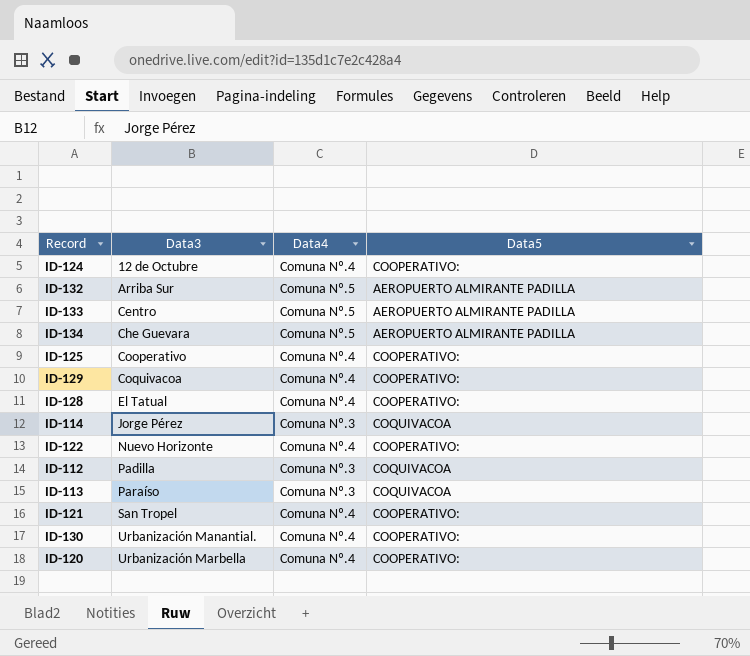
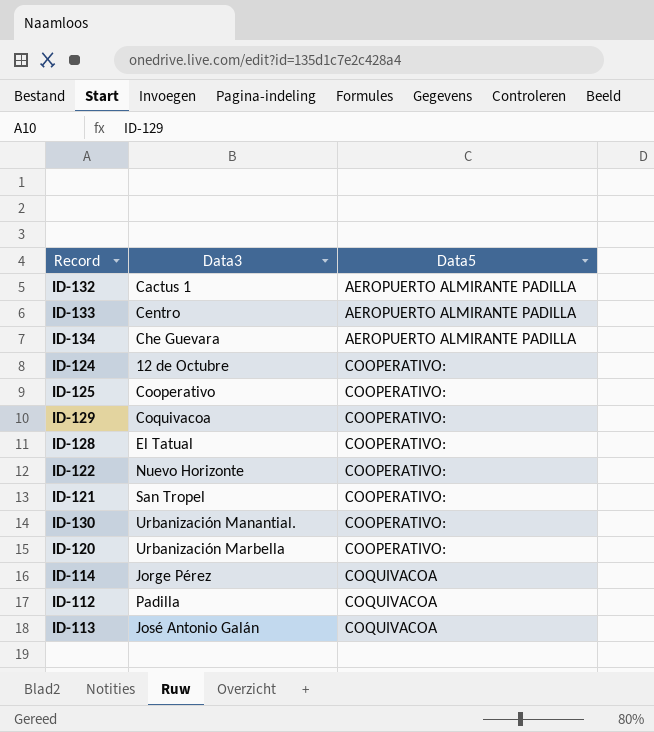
row order: Data3 ascending -> Data5 ascending
column Data4 | position: 3 -> none
ID-132 | Data3: Arriba Sur -> Cactus 1
ID-113 | Data3: Paraíso -> José Antonio Galán

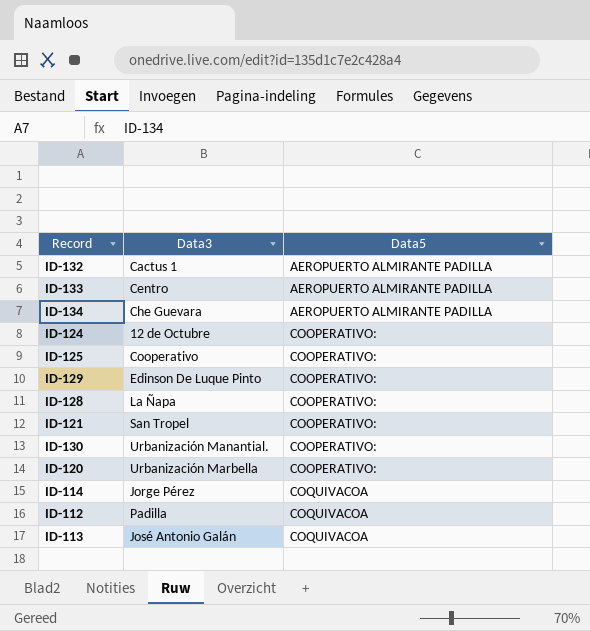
row ID-122: Nuevo Horizonte | COOPERATIVO: -> none
ID-129 | Data3: Coquivacoa -> Edinson De Luque Pinto
ID-128 | Data3: El Tatual -> La Ñapa

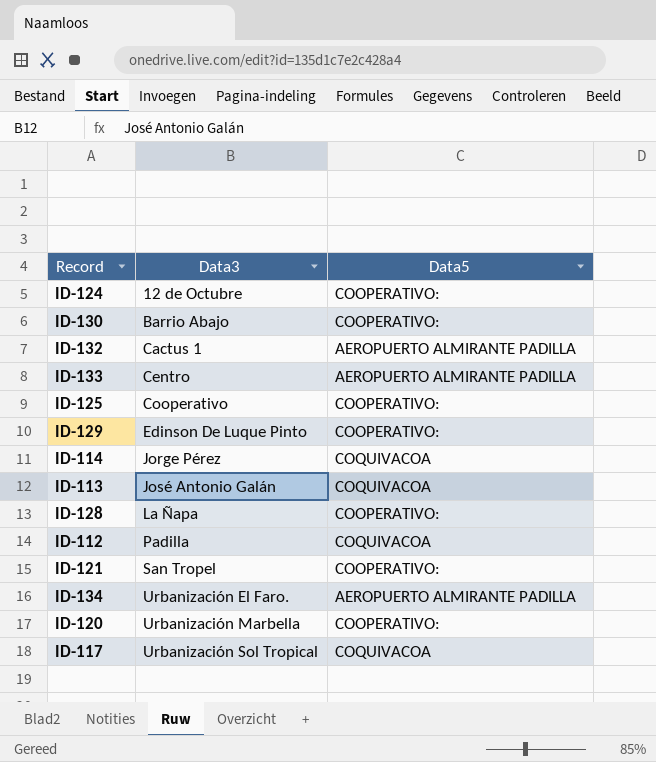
row order: Data5 ascending -> Data3 ascending
ID-130 | Data3: Urbanización Manantial. -> Barrio Abajo
ID-134 | Data3: Che Guevara -> Urbanización El Faro.
row ID-117: none -> Urbanización Sol Tropical | COQUIVACOA

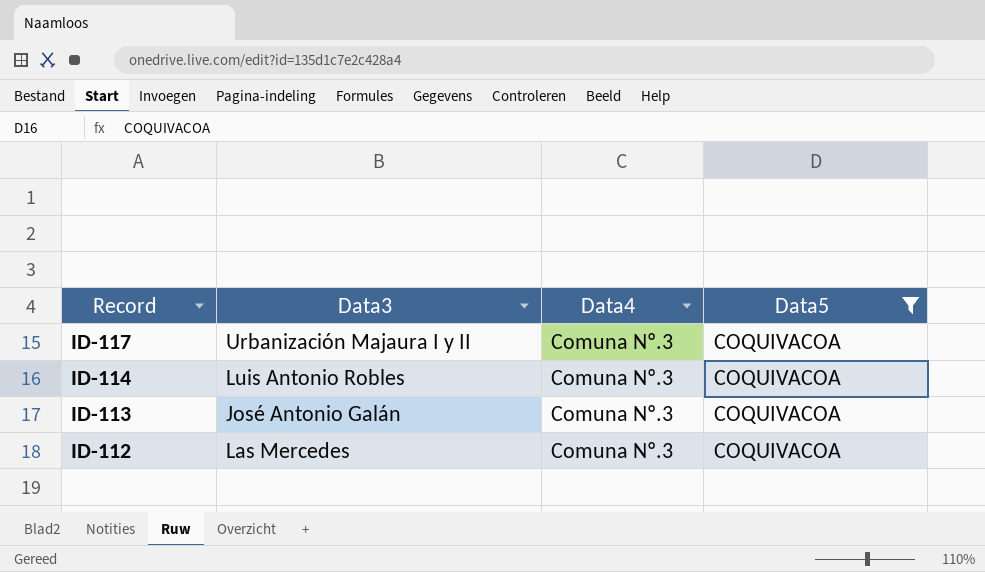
filter: none -> Data5 = COQUIVACOA
row order: Data3 ascending -> Record descending
column Data4 | position: none -> 3
ID-117 | Data3: Urbanización Sol Tropical -> Urbanización Majaura I y II
ID-114 | Data3: Jorge Pérez -> Luis Antonio Robles
ID-112 | Data3: Padilla -> Las Mercedes

